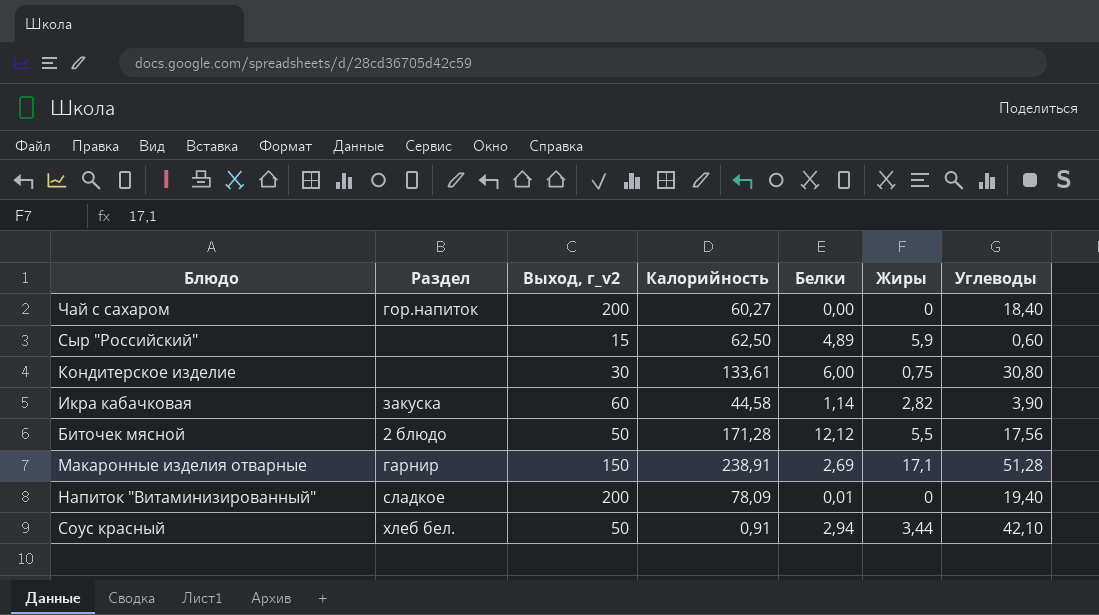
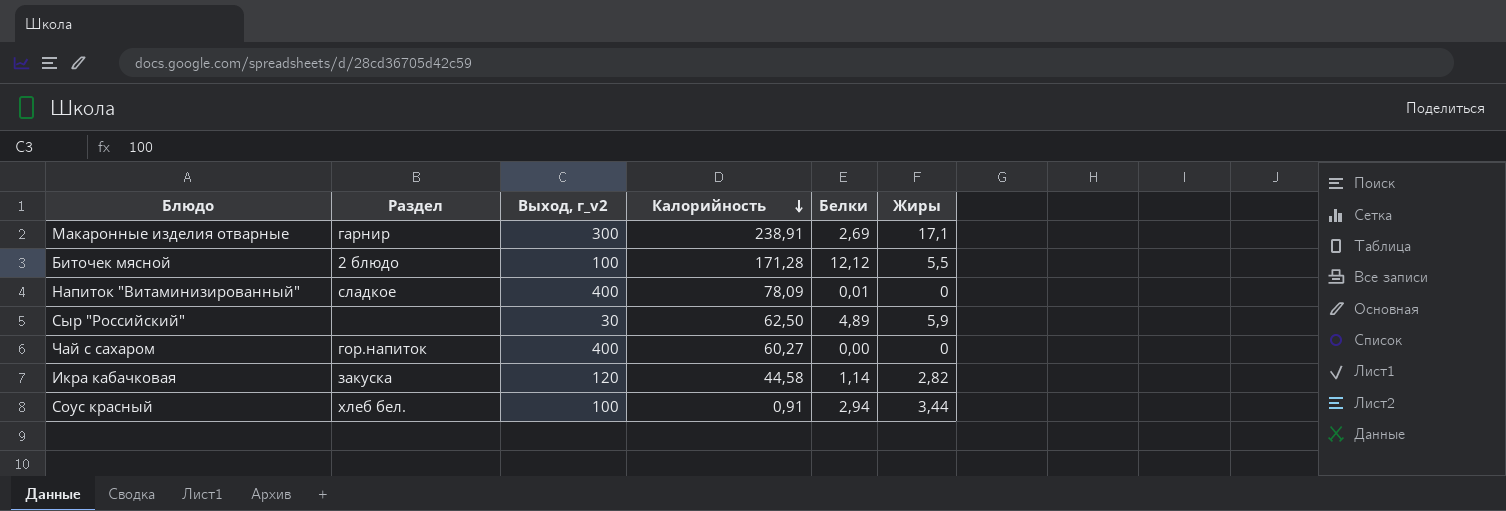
row order: none -> Калорийность descending
column Углеводы | position: 7 -> none
row Кондитерское изделие: none | 30 | 133,61 | 6,00 | 0,75 | 30,80 -> none
Макаронные изделия отварные | Выход, г_v2: 150 -> 300
Биточек мясной | Выход, г_v2: 50 -> 100
Напиток "Витаминизированный" | Выход, г_v2: 200 -> 400
Сыр "Российский" | Выход, г_v2: 15 -> 30
Чай с сахаром | Выход, г_v2: 200 -> 400
Икра кабачковая | Выход, г_v2: 60 -> 120
Соус красный | Выход, г_v2: 50 -> 100

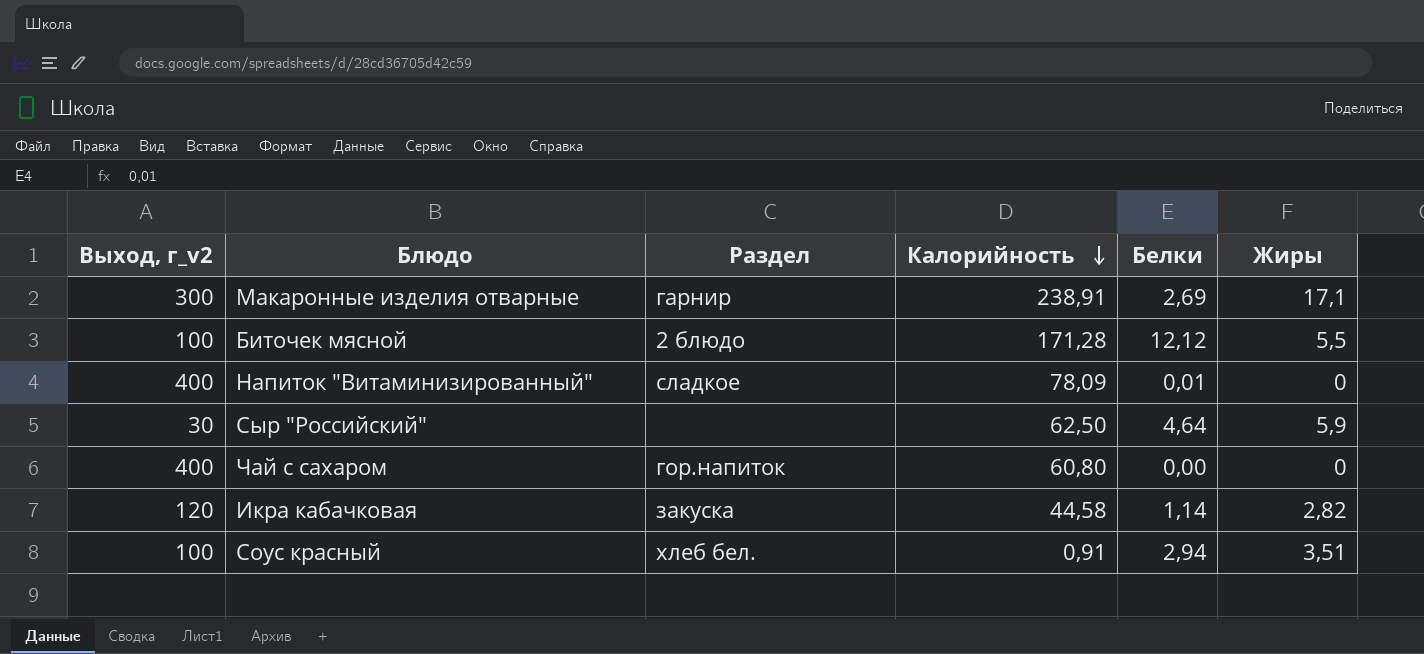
column Выход, г_v2 | position: 3 -> 1
Сыр "Российский" | Белки: 4,89 -> 4,64
Чай с сахаром | Калорийность: 60,27 -> 60,80
Соус красный | Жиры: 3,44 -> 3,51

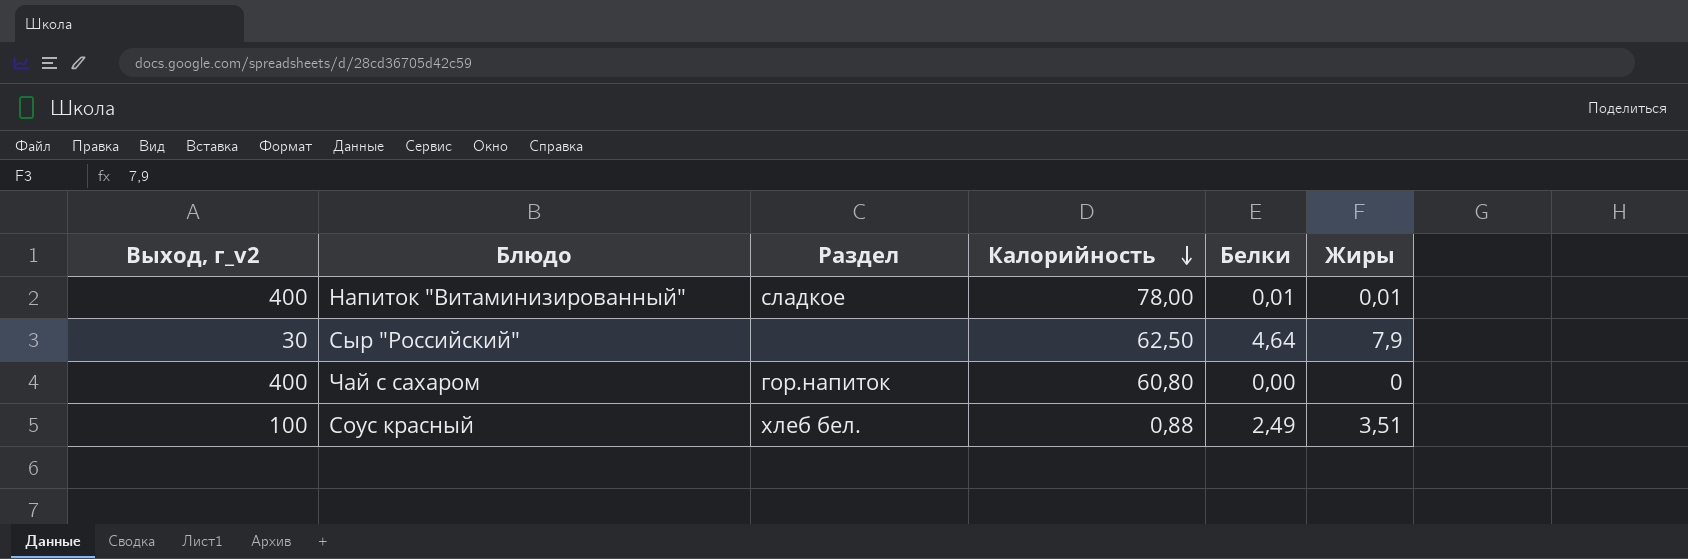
row Макаронные изделия отварные: 300 | гарнир | 238,91 | 2,69 | 17,1 -> none
row Биточек мясной: 100 | 2 блюдо | 171,28 | 12,12 | 5,5 -> none
row Икра кабачковая: 120 | закуска | 44,58 | 1,14 | 2,82 -> none
Напиток "Витаминизированный" | Калорийность: 78,09 -> 78,00
Напиток "Витаминизированный" | Жиры: 0 -> 0,01
Сыр "Российский" | Жиры: 5,9 -> 7,9
Соус красный | Калорийность: 0,91 -> 0,88
Соус красный | Белки: 2,94 -> 2,49

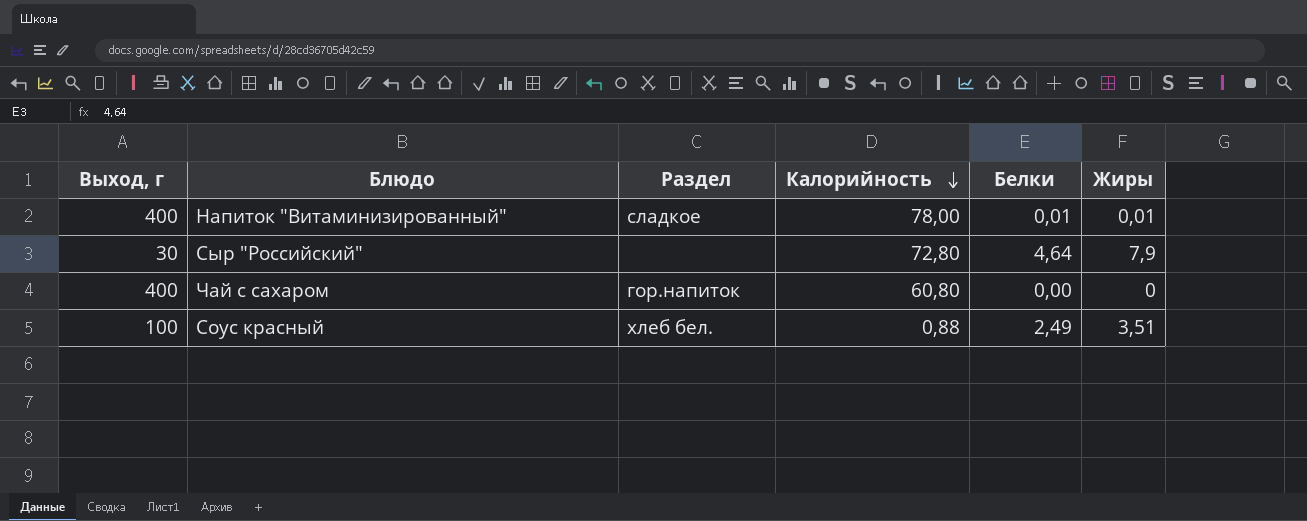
column name: Выход, г_v2 -> Выход, г
Сыр "Российский" | Калорийность: 62,50 -> 72,80

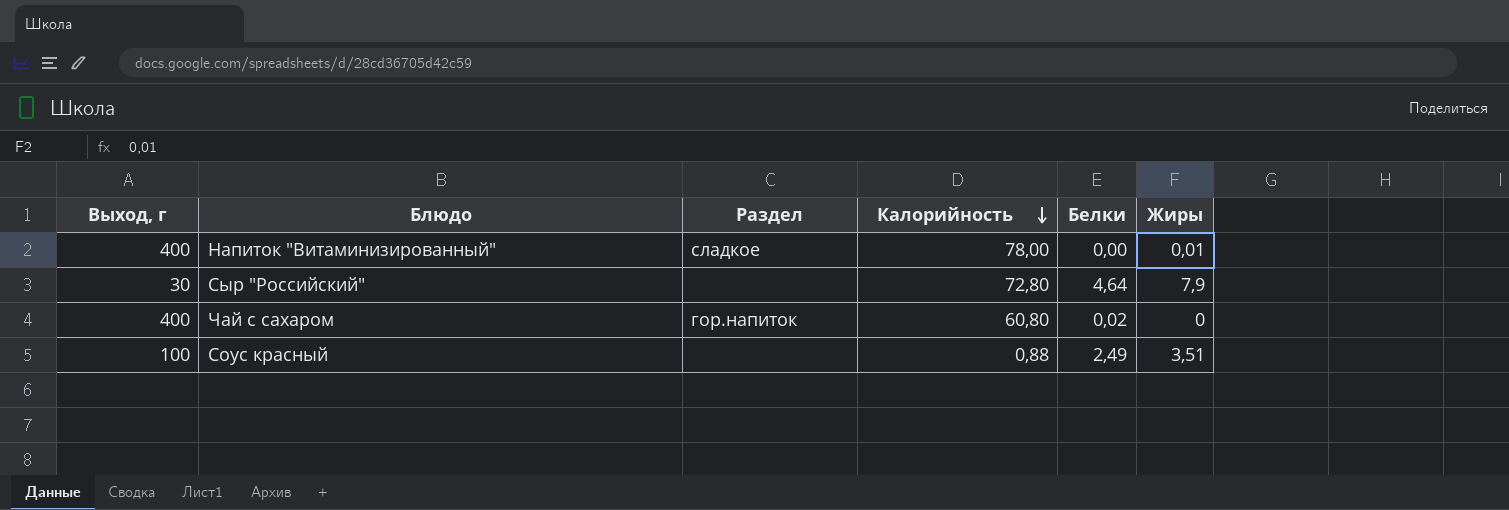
Напиток "Витаминизированный" | Белки: 0,01 -> 0,00
Чай с сахаром | Белки: 0,00 -> 0,02
Соус красный | Раздел: хлеб бел. -> none

